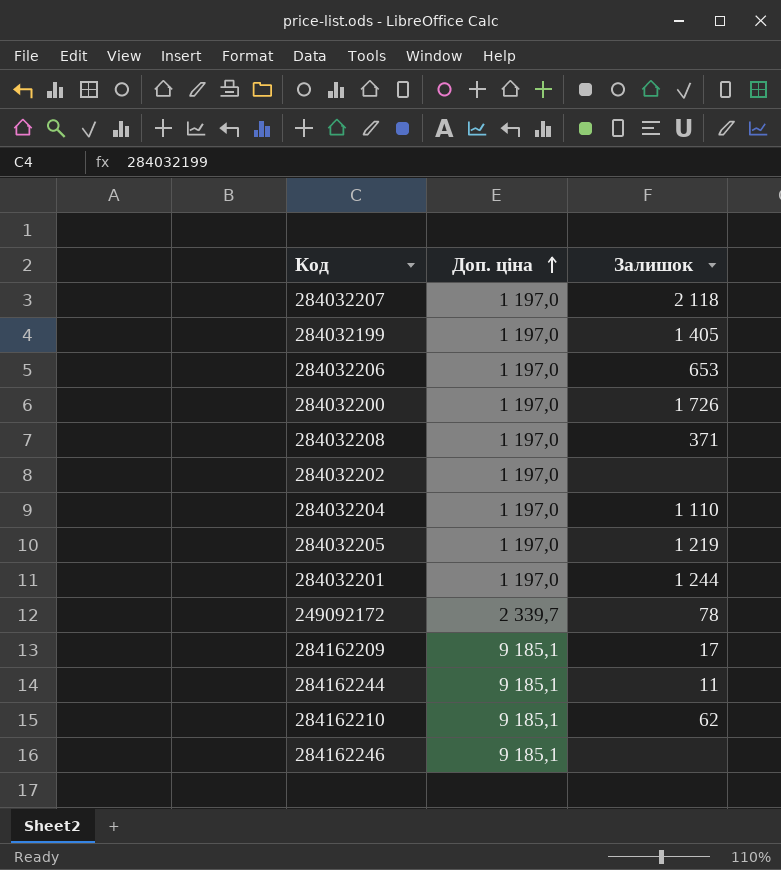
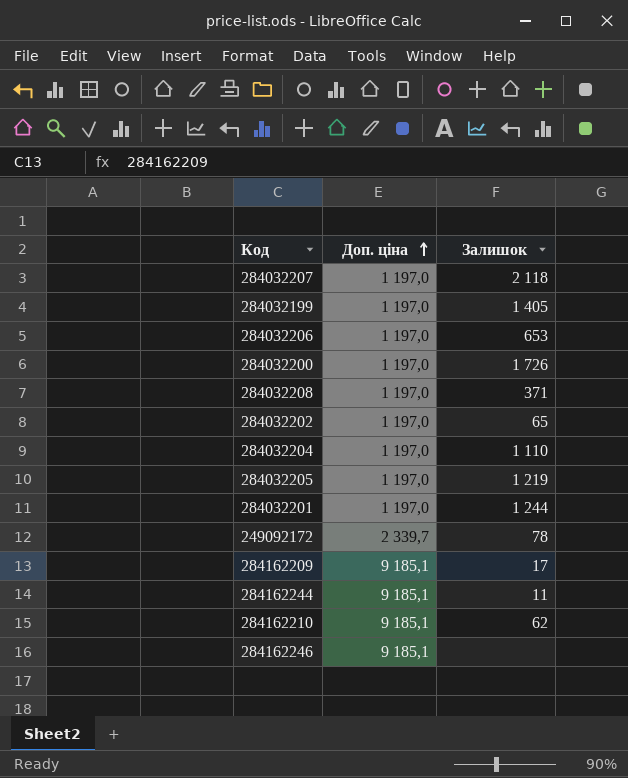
284032202 | Залишок: none -> 65

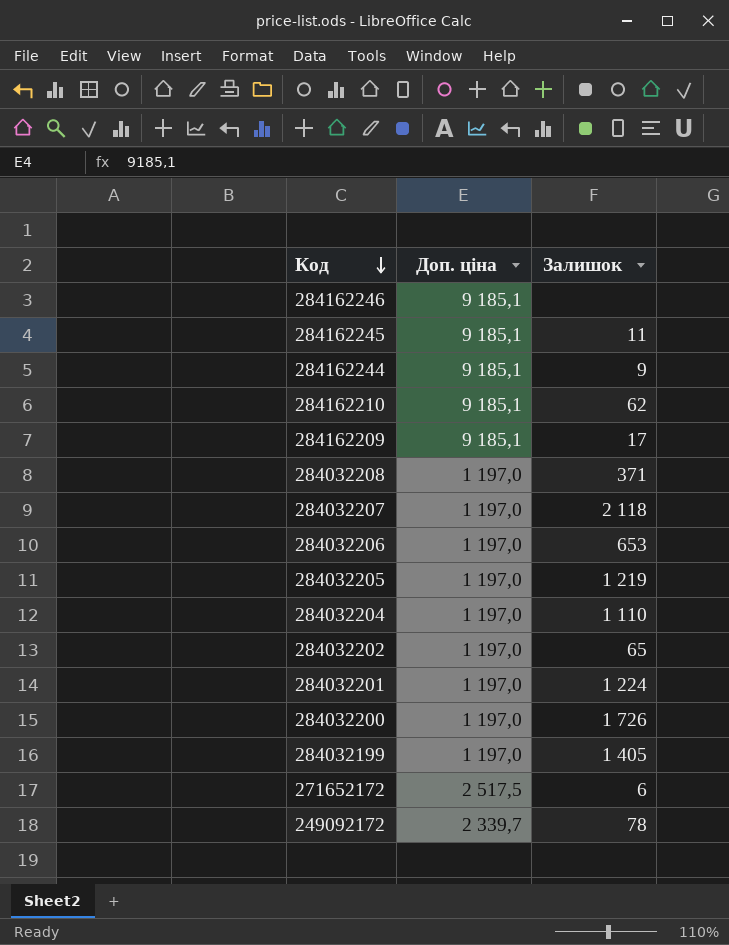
row order: Доп. ціна ascending -> Код descending
row 284162245: none -> 9 185,1 | 11
284162244 | Залишок: 11 -> 9
284032201 | Залишок: 1 244 -> 1 224
row 271652172: none -> 2 517,5 | 6

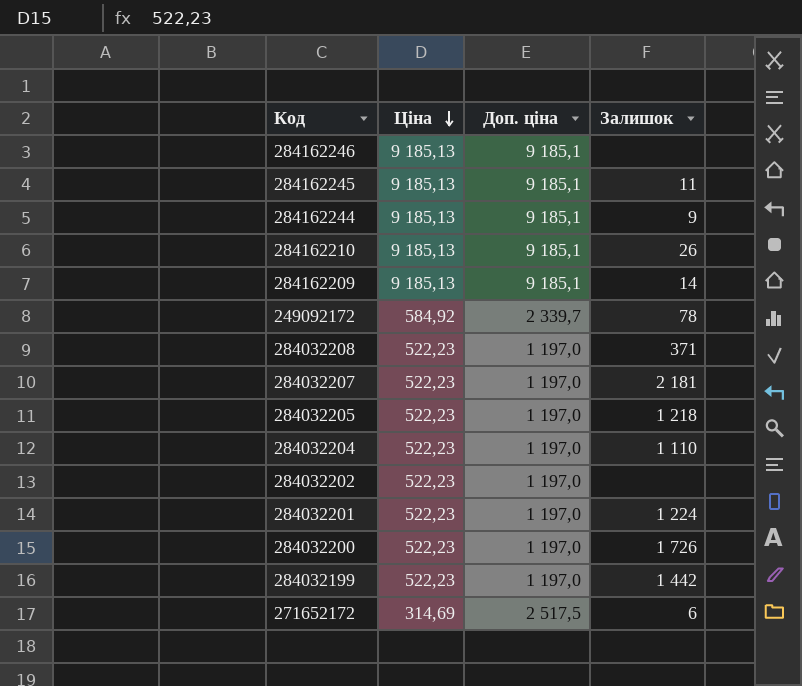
row order: Код descending -> Ціна descending
column Ціна | position: none -> 2
row 284032206: 1 197,0 | 653 -> none
284162210 | Залишок: 62 -> 26
284162209 | Залишок: 17 -> 14
284032207 | Залишок: 2 118 -> 2 181
284032205 | Залишок: 1 219 -> 1 218
284032202 | Залишок: 65 -> none
284032199 | Залишок: 1 405 -> 1 442

